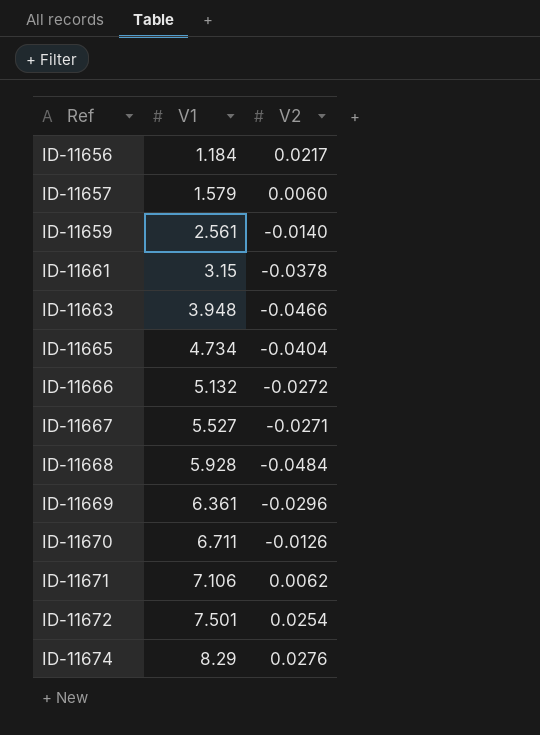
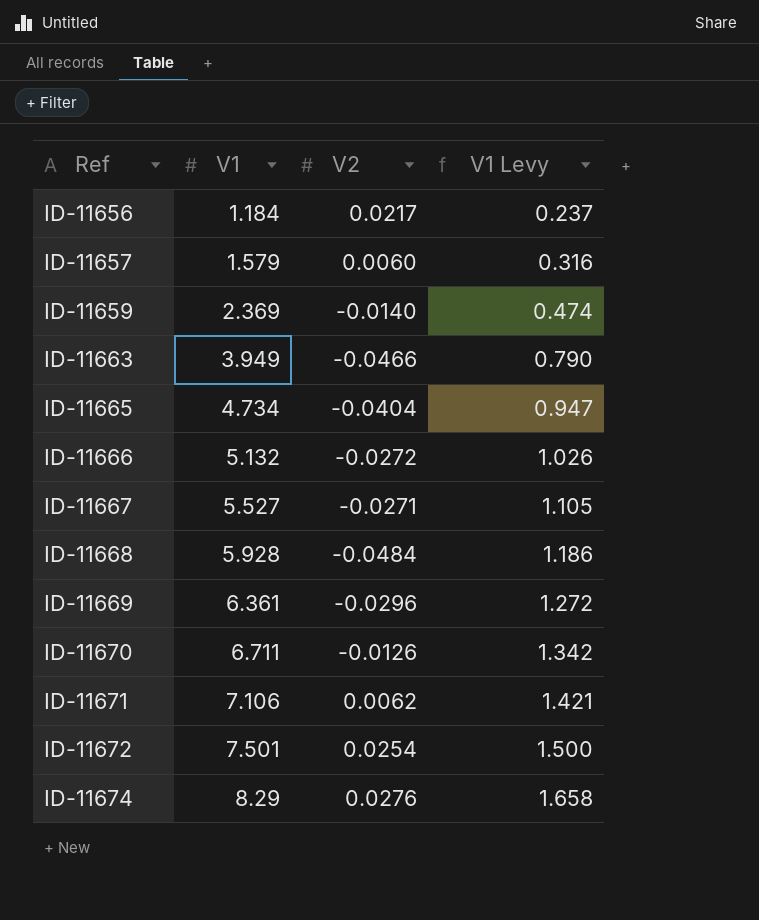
column V1 Levy | formula: none -> [V1] * 0.2
row ID-11661: 3.15 | -0.0378 -> none
ID-11659 | V1: 2.561 -> 2.369
ID-11663 | V1: 3.948 -> 3.949

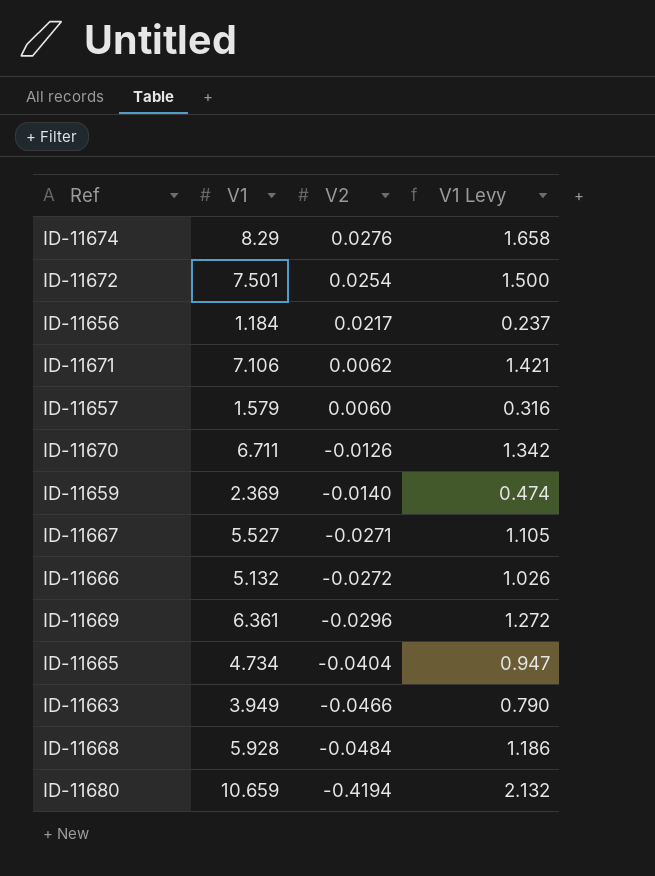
row order: Ref ascending -> V2 descending
row ID-11680: none -> 10.659 | -0.4194 | 2.132

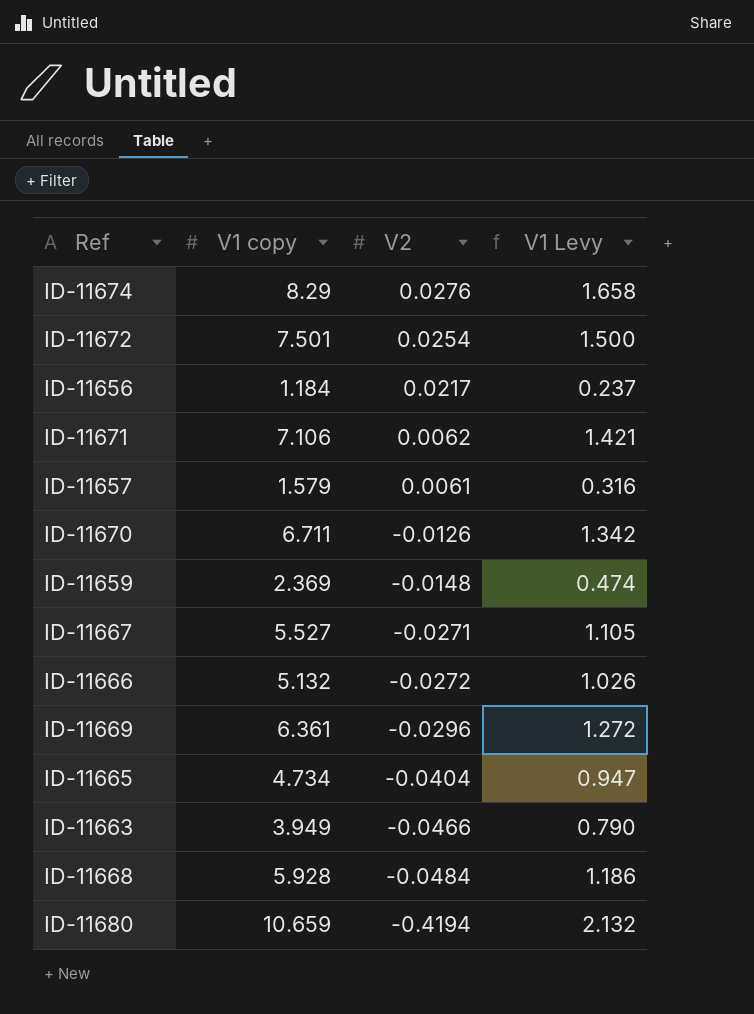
column name: V1 -> V1 copy
ID-11657 | V2: 0.0060 -> 0.0061
ID-11659 | V2: -0.0140 -> -0.0148

